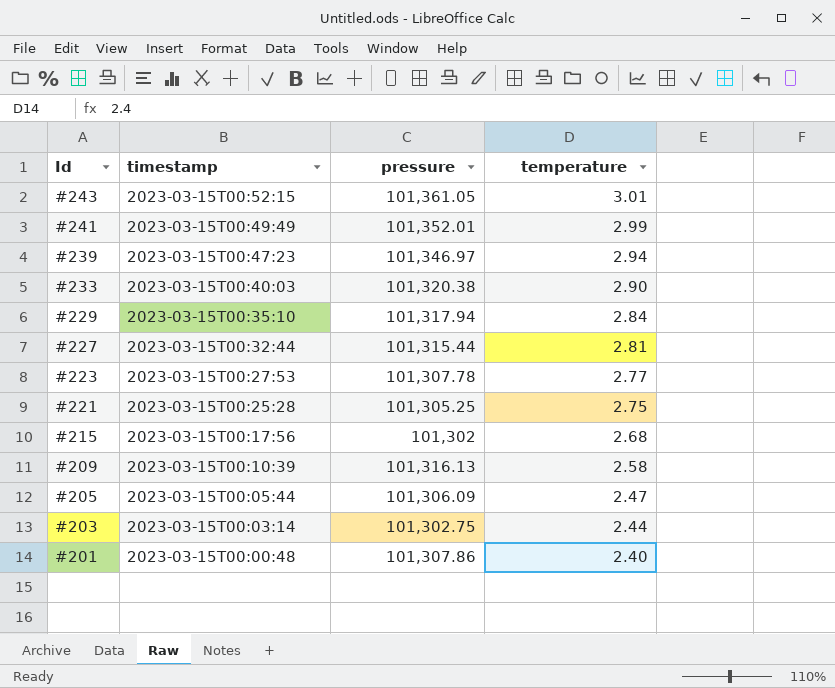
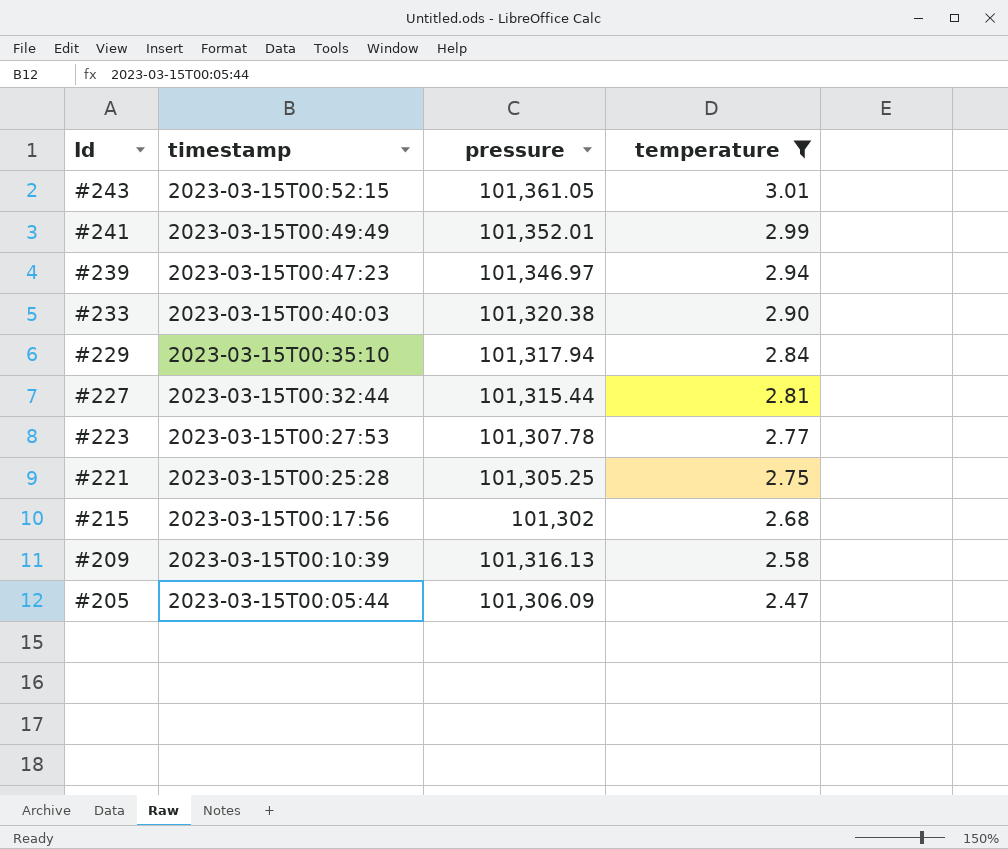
filter: none -> temperature >= 2.47

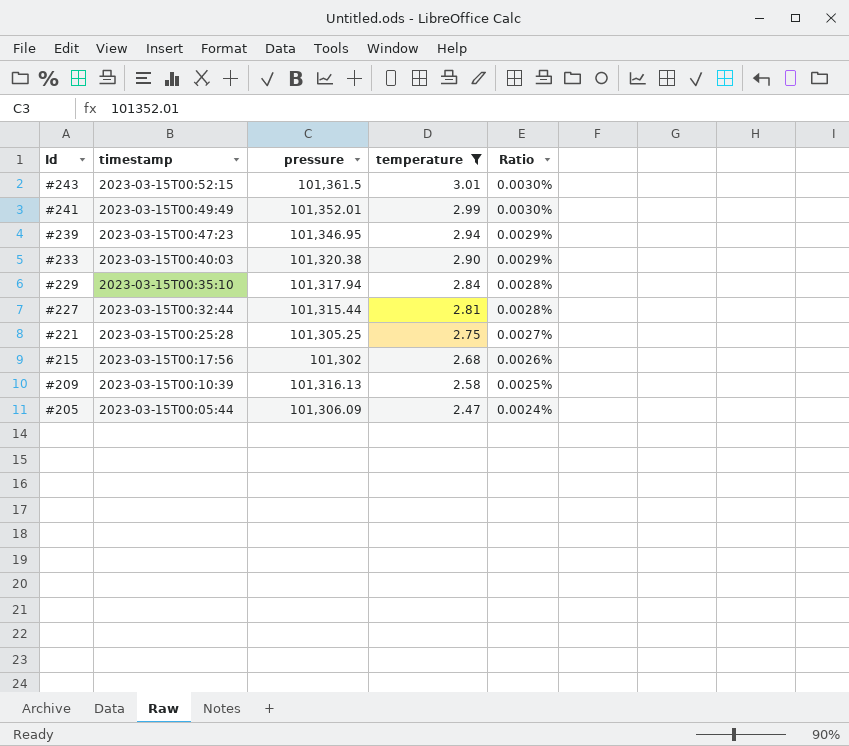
column Ratio | formula: none -> [temperature] / [pressure]
row #223: 2023-03-15T00:27:53 | 101,307.78 | 2.77 -> none
#243 | pressure: 101,361.05 -> 101,361.5
#239 | pressure: 101,346.97 -> 101,346.95

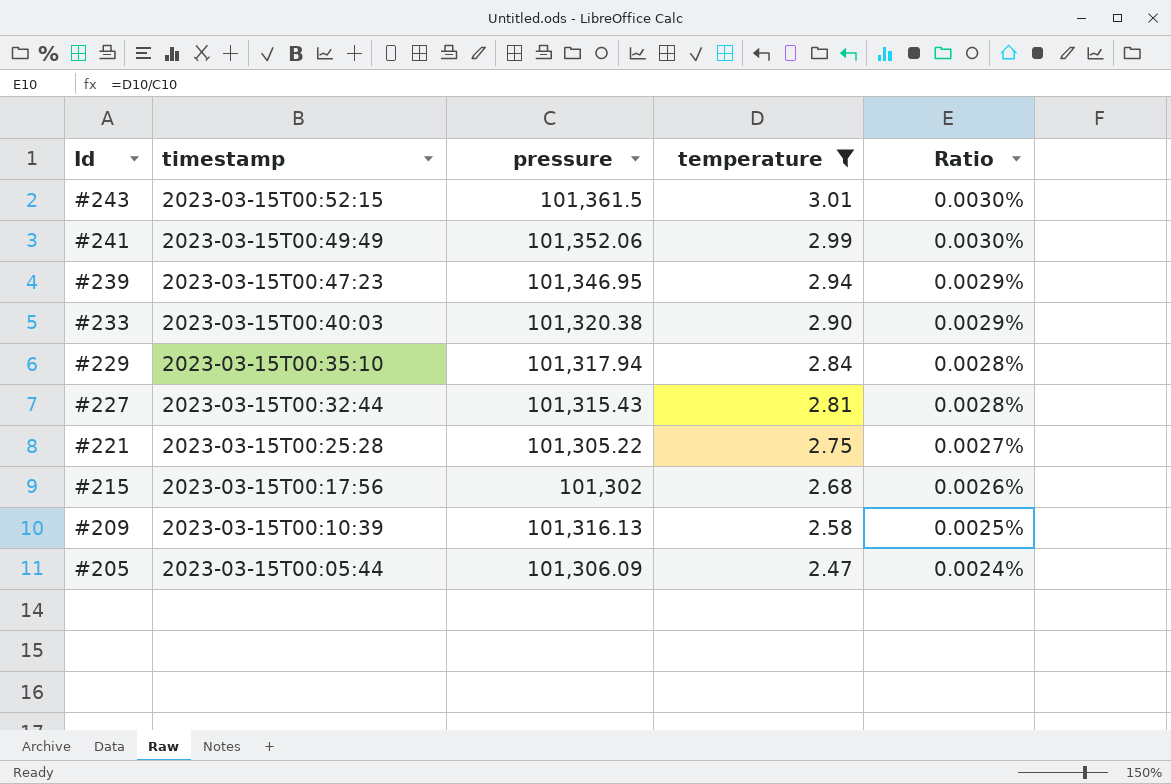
#241 | pressure: 101,352.01 -> 101,352.06
#227 | pressure: 101,315.44 -> 101,315.43
#221 | pressure: 101,305.25 -> 101,305.22

